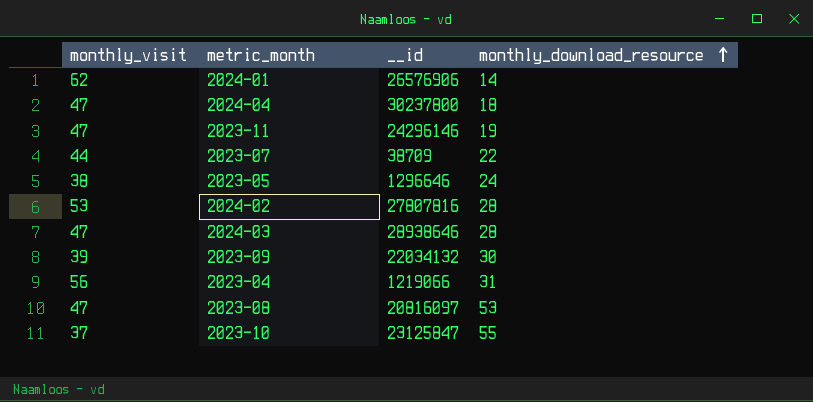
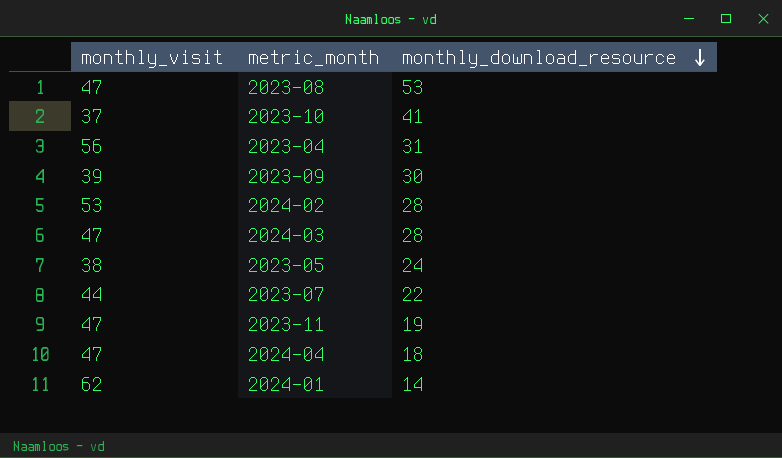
row order: monthly_download_resource ascending -> monthly_download_resource descending
column __id | position: 3 -> none
2023-10 | monthly_download_resource: 55 -> 41

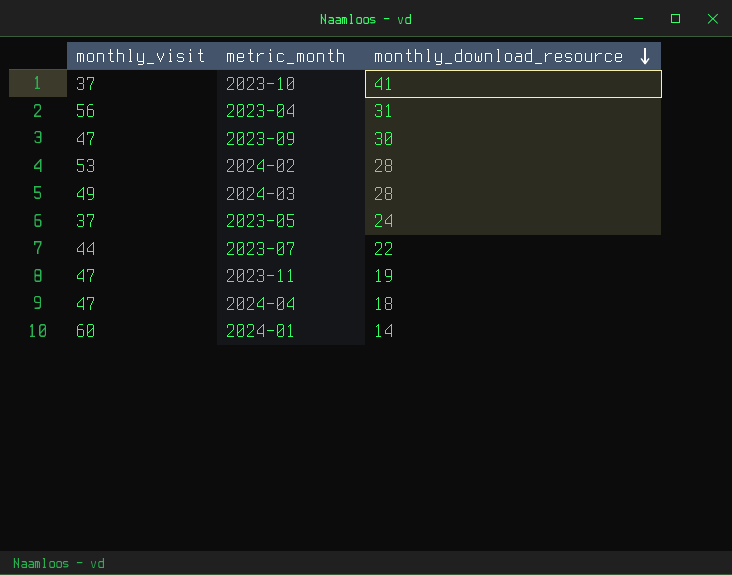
row 2023-08: 47 | 53 -> none
2023-09 | monthly_visit: 39 -> 47
2024-03 | monthly_visit: 47 -> 49
2023-05 | monthly_visit: 38 -> 37
2024-01 | monthly_visit: 62 -> 60

